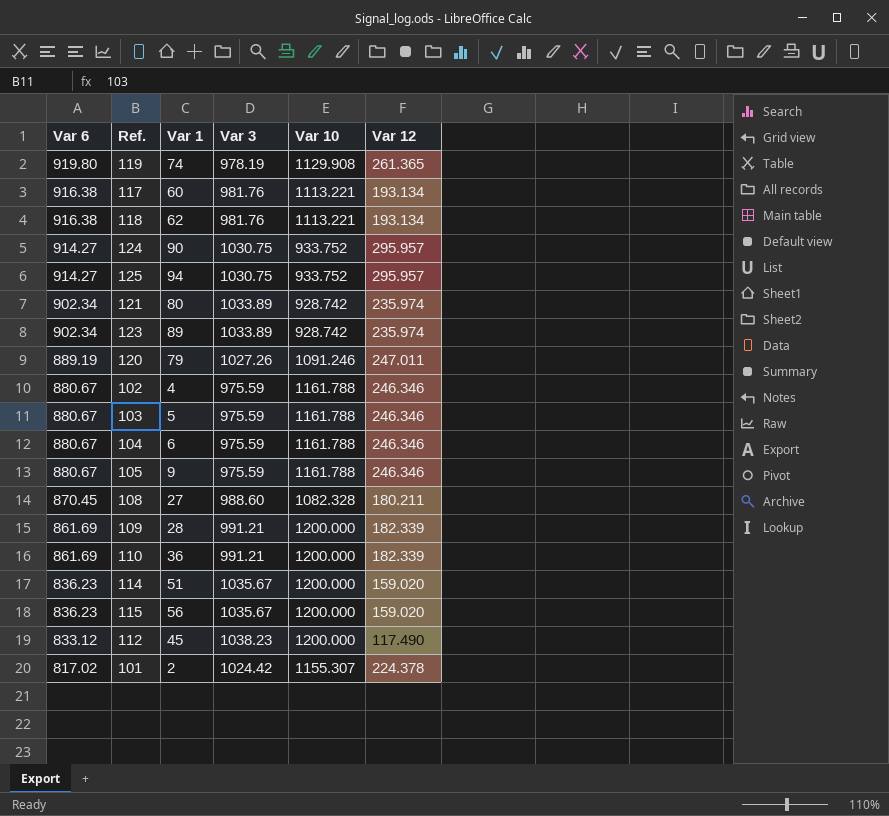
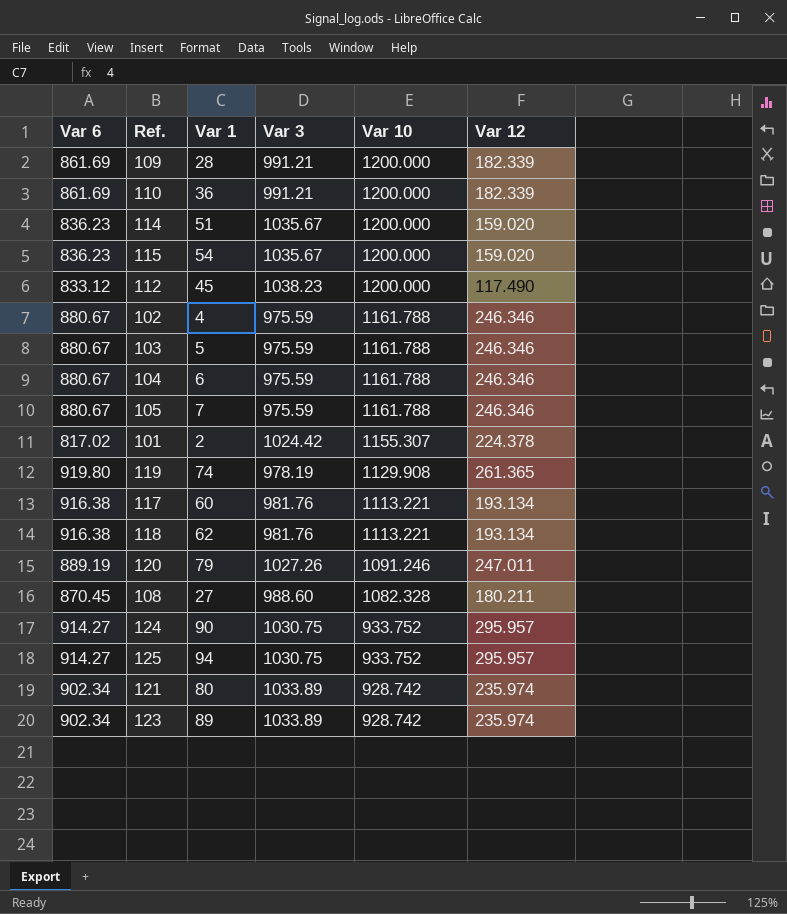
row order: Var 6 descending -> Var 10 descending
115 | Var 1: 56 -> 54
105 | Var 1: 9 -> 7

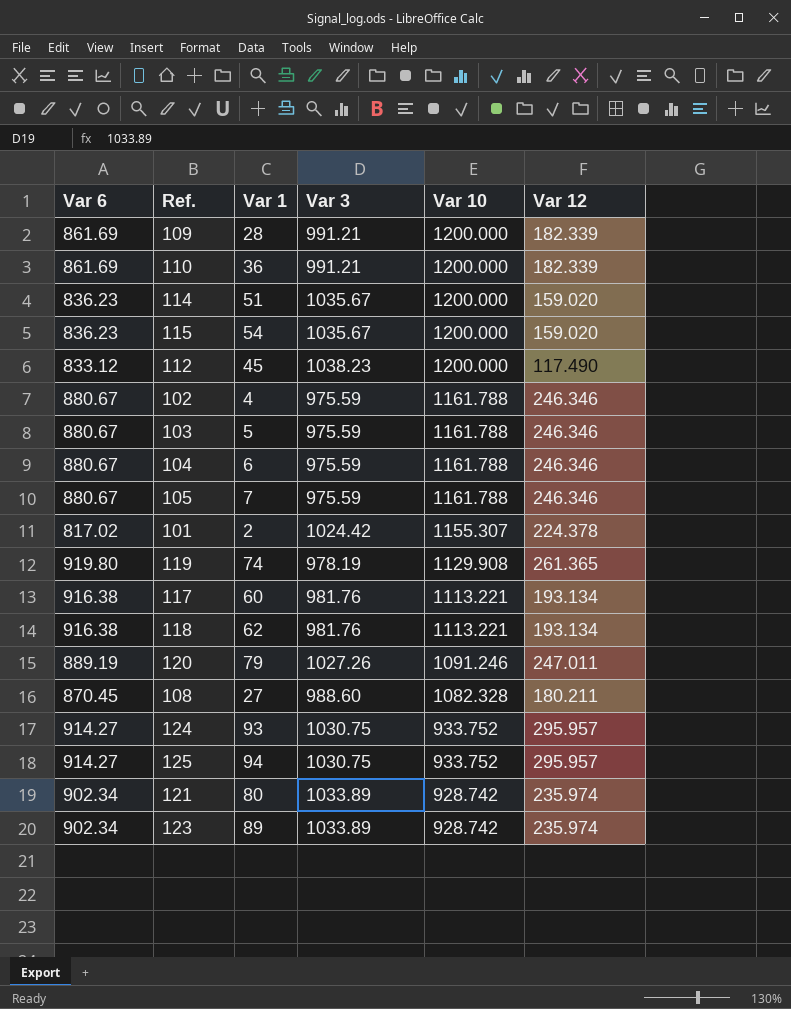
124 | Var 1: 90 -> 93

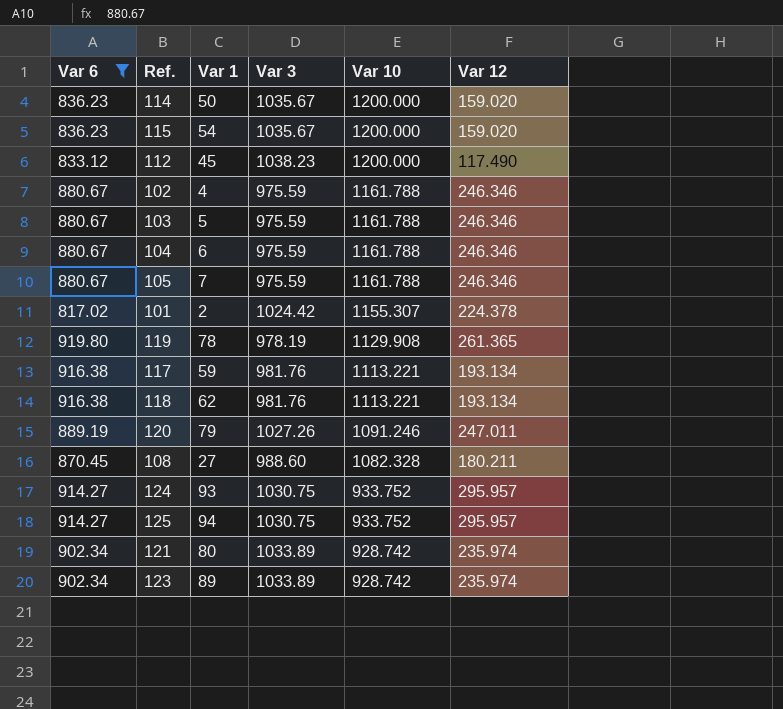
filter: none -> Var 6 != 861.69
114 | Var 1: 51 -> 50
119 | Var 1: 74 -> 78
117 | Var 1: 60 -> 59

